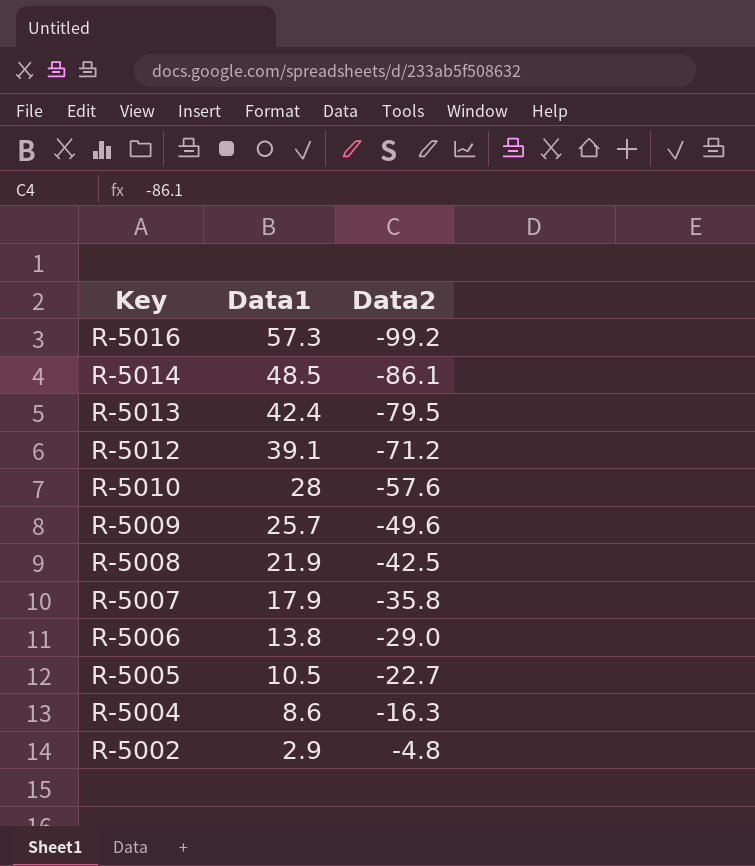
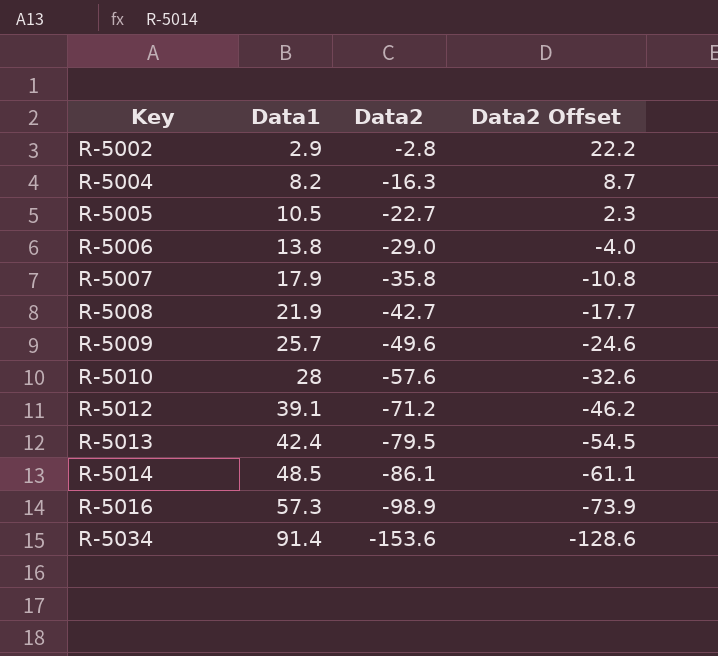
row order: Key descending -> Key ascending
column Data2 Offset | formula: none -> [Data2] + 25
R-5002 | Data2: -4.8 -> -2.8
R-5004 | Data1: 8.6 -> 8.2
R-5008 | Data2: -42.5 -> -42.7
R-5016 | Data2: -99.2 -> -98.9
row R-5034: none -> 91.4 | -153.6 | -128.6

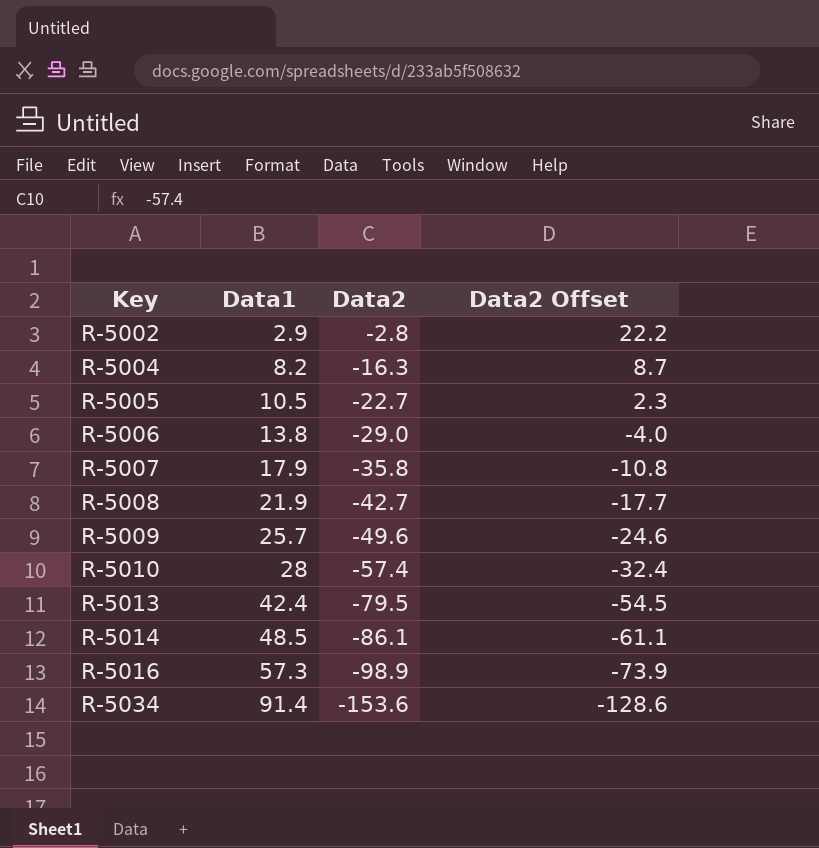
row R-5012: 39.1 | -71.2 | -46.2 -> none
R-5010 | Data2: -57.6 -> -57.4
R-5010 | Data2 Offset: -32.6 -> -32.4

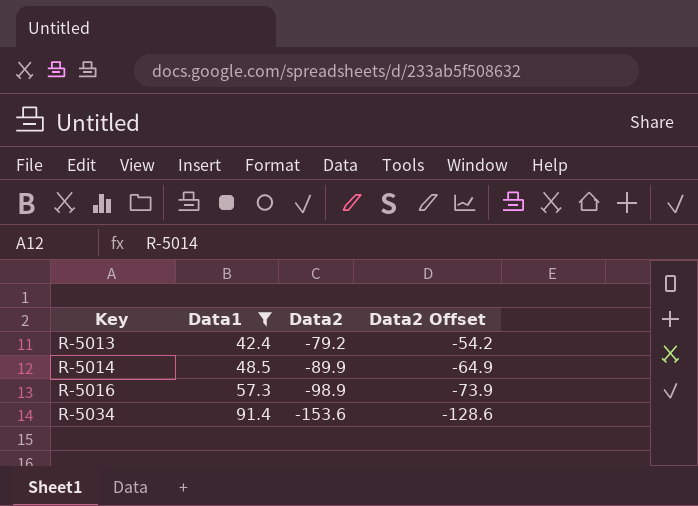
filter: none -> Data1 >= 42.4
R-5013 | Data2: -79.5 -> -79.2
R-5013 | Data2 Offset: -54.5 -> -54.2
R-5014 | Data2: -86.1 -> -89.9
R-5014 | Data2 Offset: -61.1 -> -64.9

